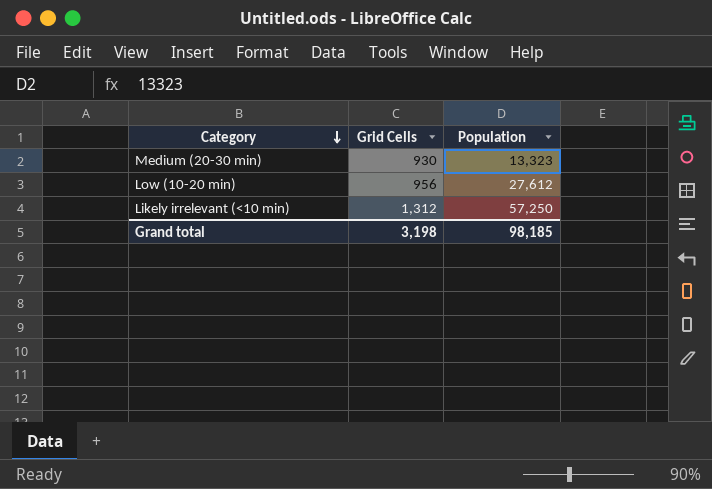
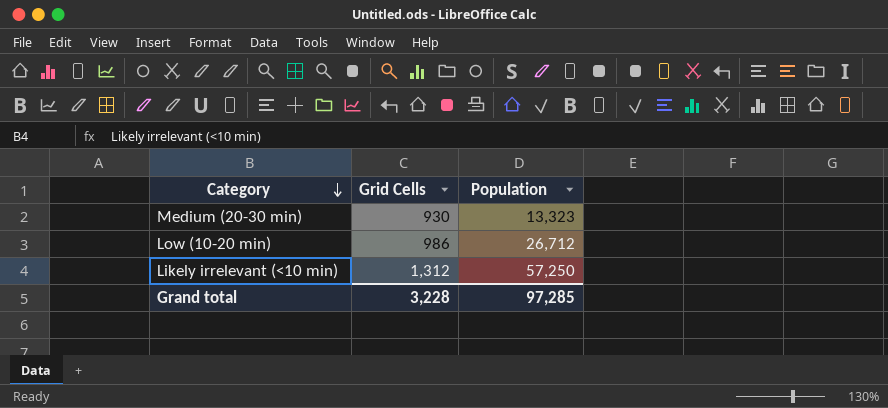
Low (10-20 min) | Grid Cells: 956 -> 986
Low (10-20 min) | Population: 27,612 -> 26,712
Grand total | Grid Cells: 3,198 -> 3,228
Grand total | Population: 98,185 -> 97,285

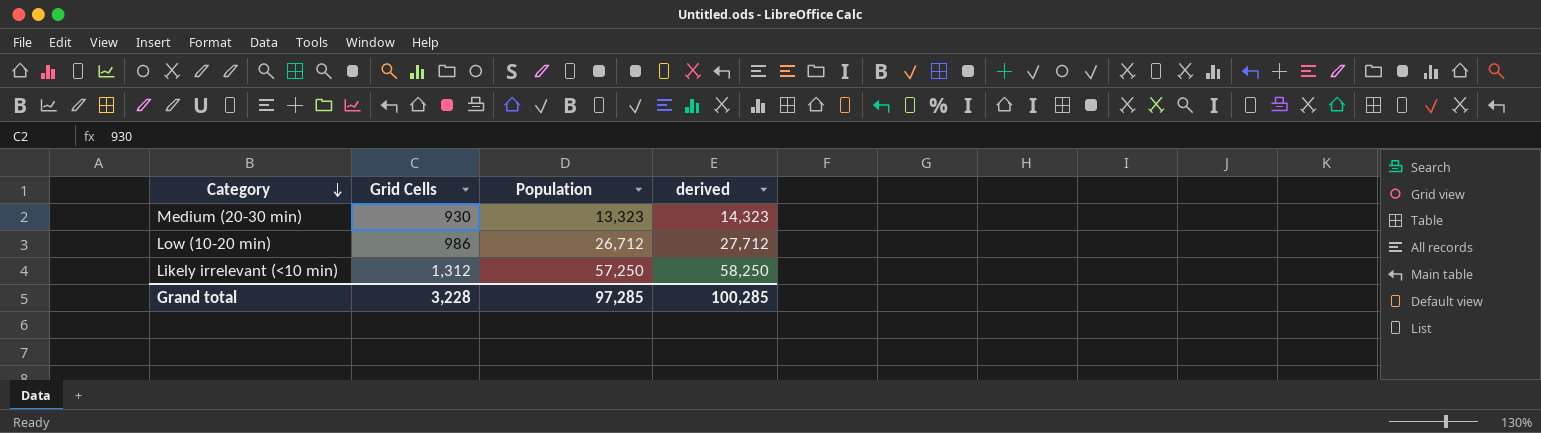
column derived | formula: none -> [Population] + 1000

